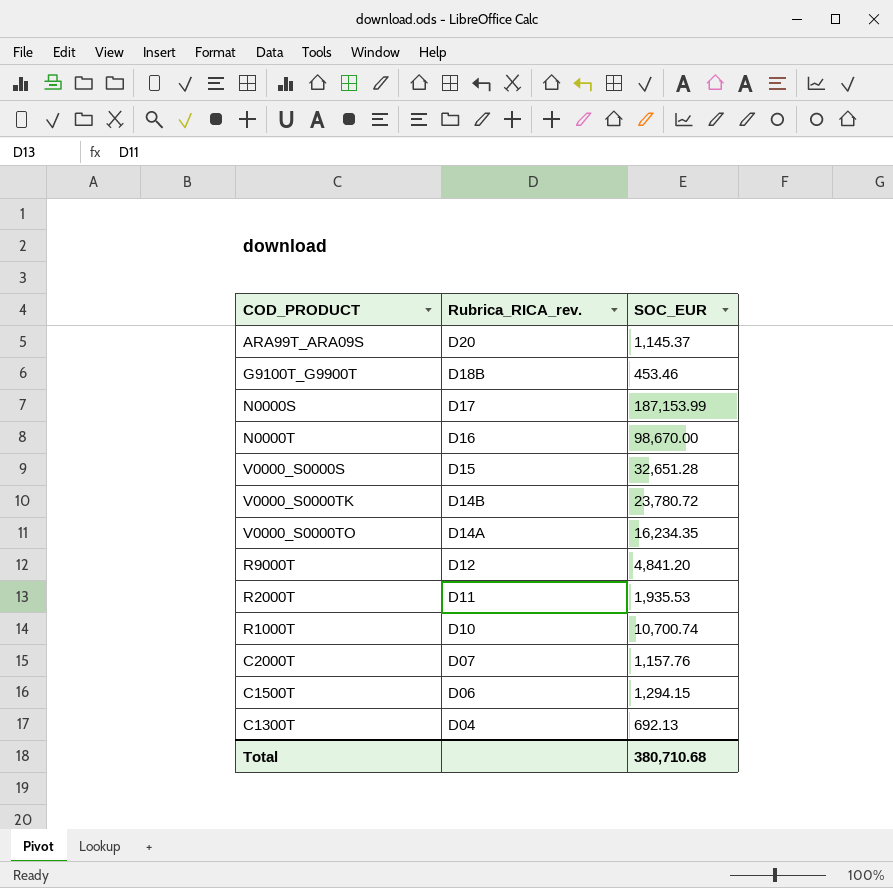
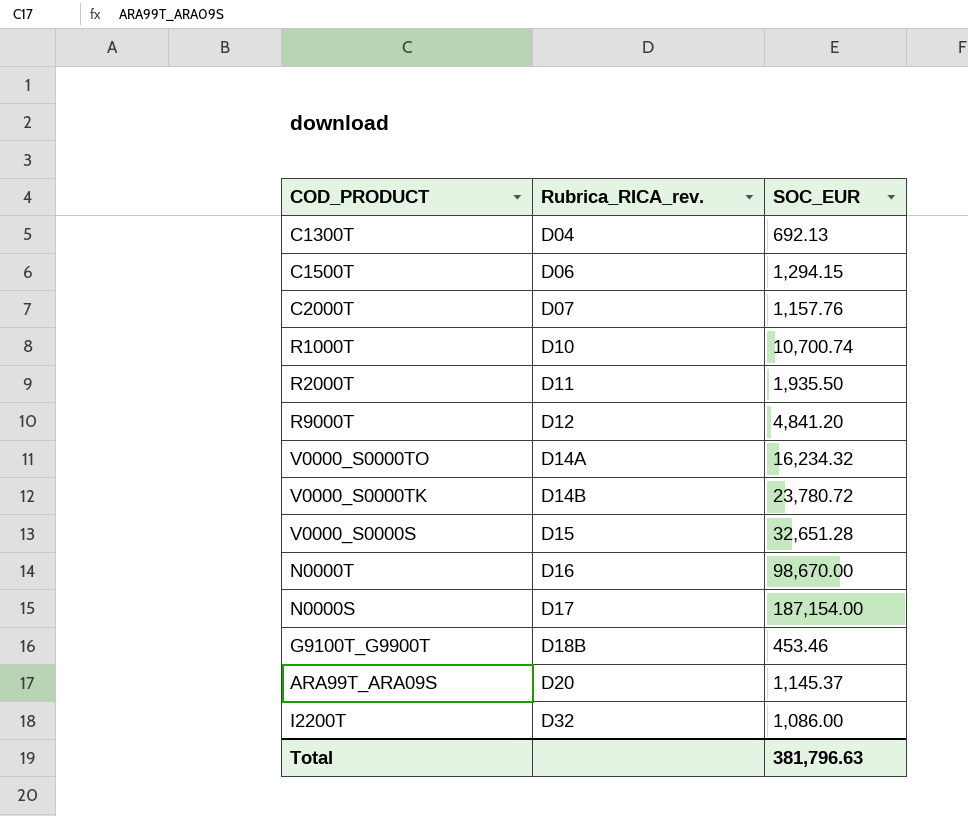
row order: Rubrica_RICA_rev. descending -> Rubrica_RICA_rev. ascending
R2000T | SOC_EUR: 1,935.53 -> 1,935.50
V0000_S0000TO | SOC_EUR: 16,234.35 -> 16,234.32
N0000S | SOC_EUR: 187,153.99 -> 187,154.00
row I2200T: none -> D32 | 1,086.00
Total | SOC_EUR: 380,710.68 -> 381,796.63

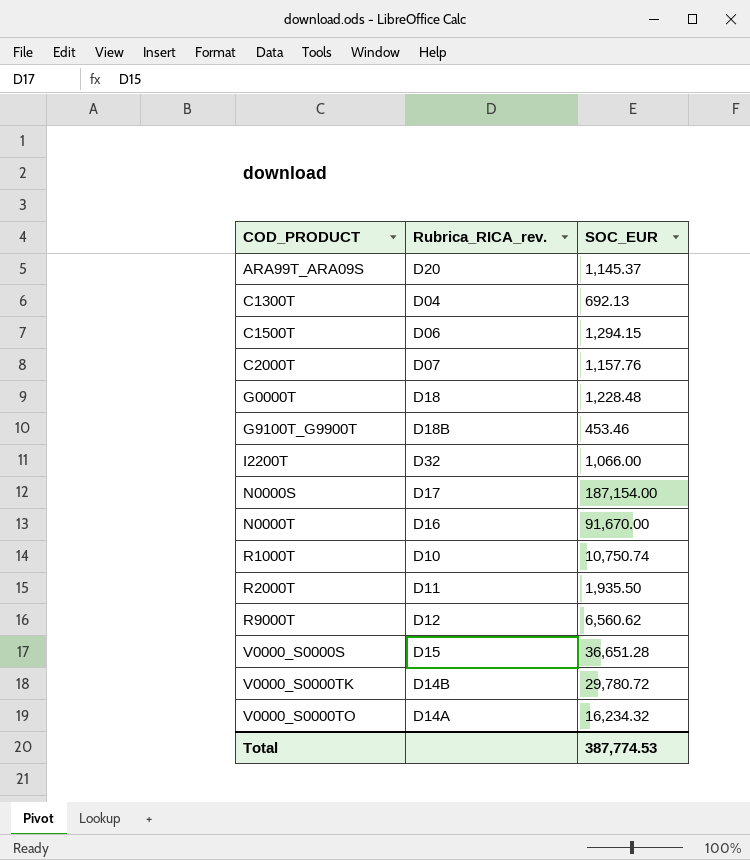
row order: Rubrica_RICA_rev. ascending -> COD_PRODUCT ascending
row G0000T: none -> D18 | 1,228.48
I2200T | SOC_EUR: 1,086.00 -> 1,066.00
N0000T | SOC_EUR: 98,670.00 -> 91,670.00
R1000T | SOC_EUR: 10,700.74 -> 10,750.74
R9000T | SOC_EUR: 4,841.20 -> 6,560.62
V0000_S0000S | SOC_EUR: 32,651.28 -> 36,651.28
V0000_S0000TK | SOC_EUR: 23,780.72 -> 29,780.72
Total | SOC_EUR: 381,796.63 -> 387,774.53

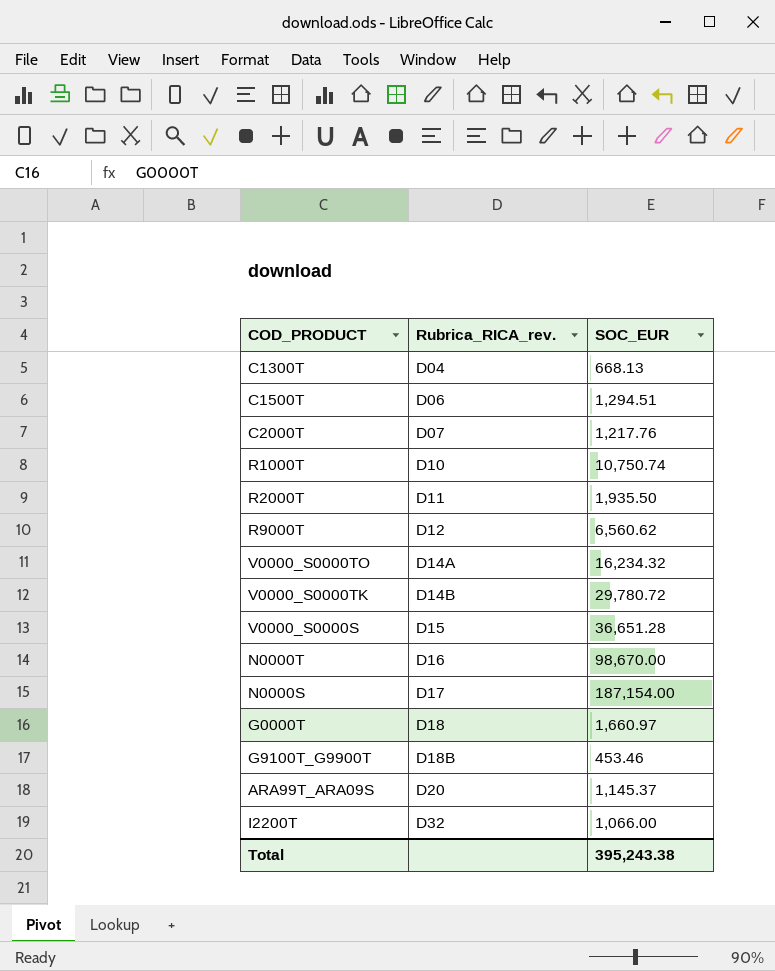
row order: COD_PRODUCT ascending -> Rubrica_RICA_rev. ascending
C1300T | SOC_EUR: 692.13 -> 668.13
C1500T | SOC_EUR: 1,294.15 -> 1,294.51
C2000T | SOC_EUR: 1,157.76 -> 1,217.76
N0000T | SOC_EUR: 91,670.00 -> 98,670.00
G0000T | SOC_EUR: 1,228.48 -> 1,660.97
Total | SOC_EUR: 387,774.53 -> 395,243.38

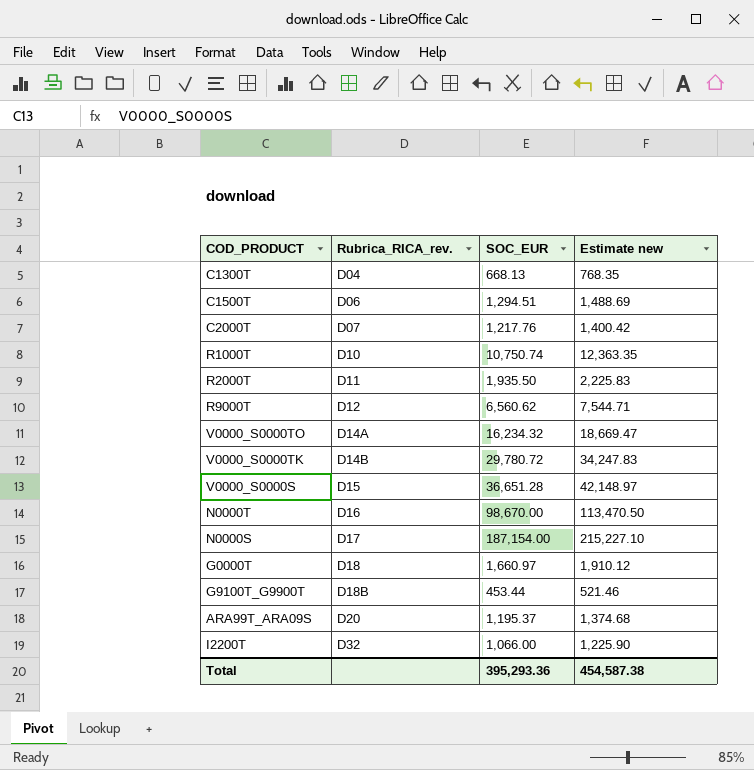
column Estimate new | formula: none -> [SOC_EUR] * 1.15
G9100T_G9900T | SOC_EUR: 453.46 -> 453.44
ARA99T_ARA09S | SOC_EUR: 1,145.37 -> 1,195.37
Total | SOC_EUR: 395,243.38 -> 395,293.36

